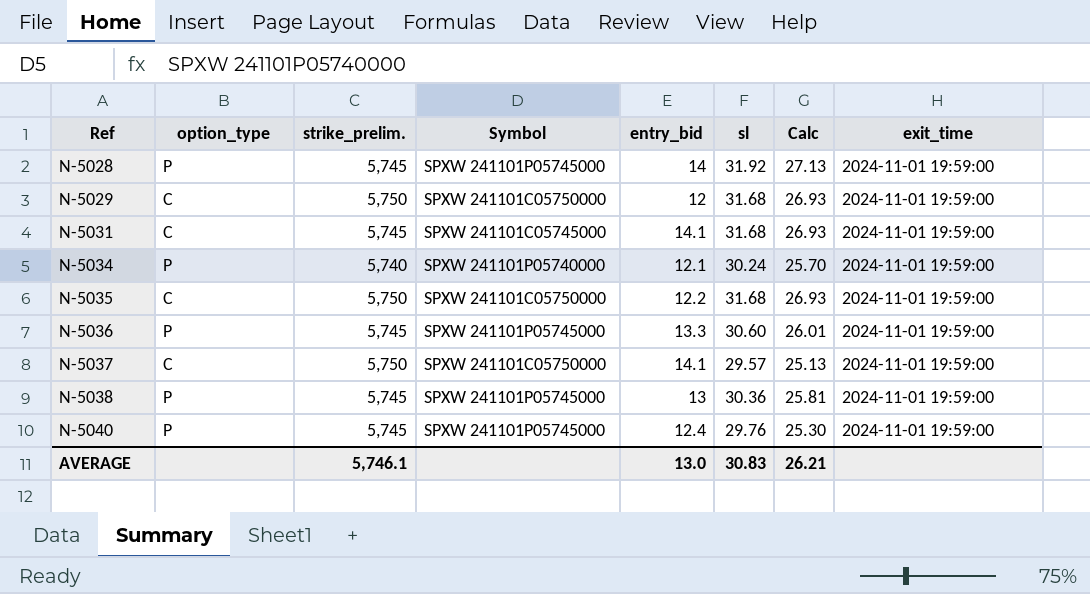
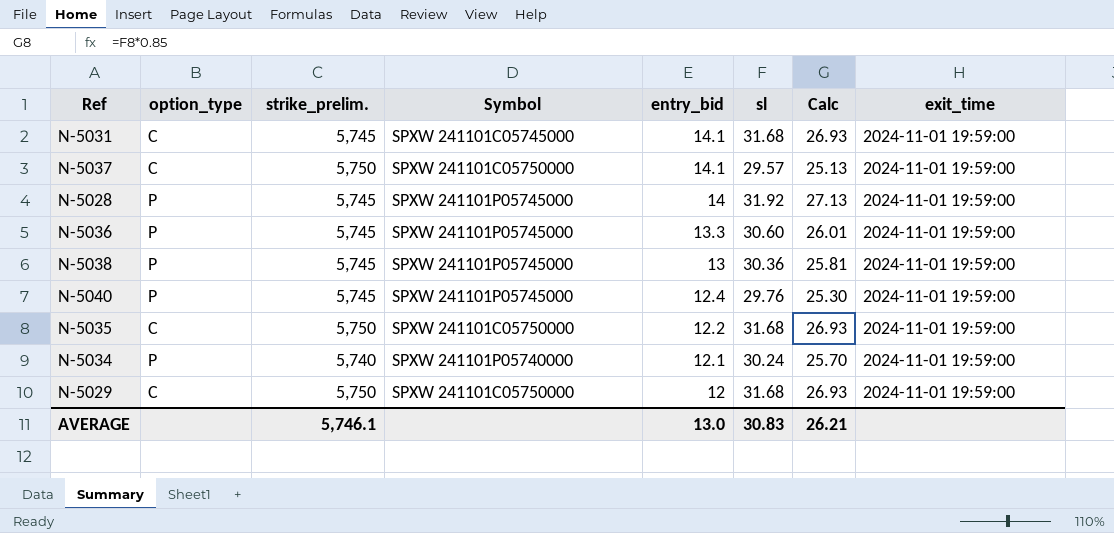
row order: Ref ascending -> entry_bid descending

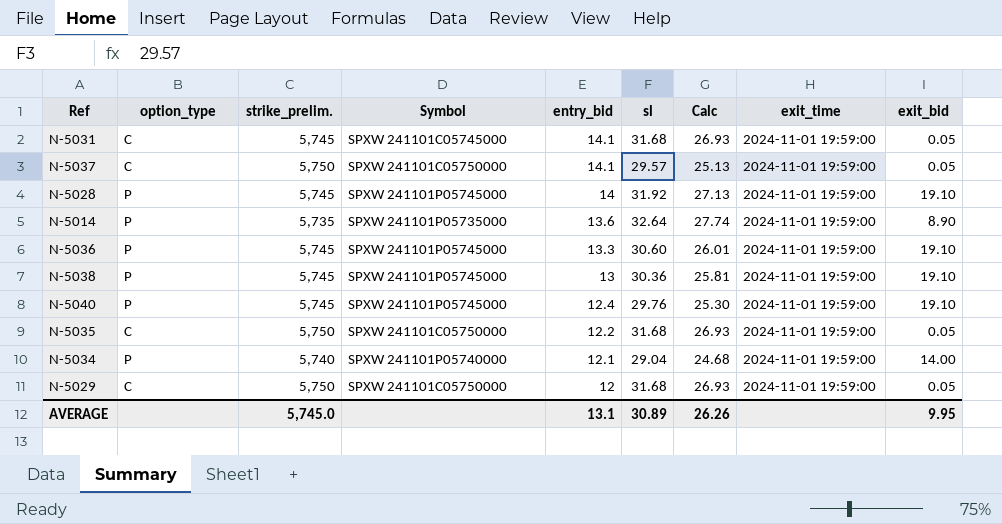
column exit_bid | position: none -> 9
row N-5014: none -> P | 5,735 | SPXW 241101P05735000 | 13.6 | 32.64 | 27.74 | 2024-11-01 19:59:00 | 8.90
N-5034 | sl: 30.24 -> 29.04
N-5034 | Calc: 25.70 -> 24.68
AVERAGE | strike_prelim.: 5,746.1 -> 5,745.0
AVERAGE | entry_bid: 13.0 -> 13.1
AVERAGE | sl: 30.83 -> 30.89
AVERAGE | Calc: 26.21 -> 26.26

